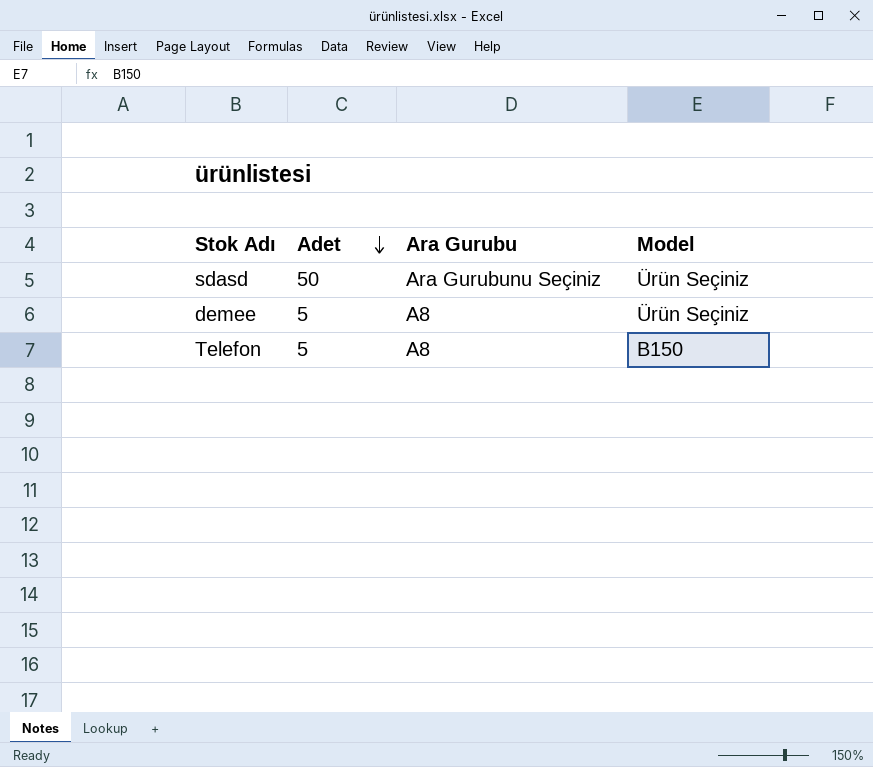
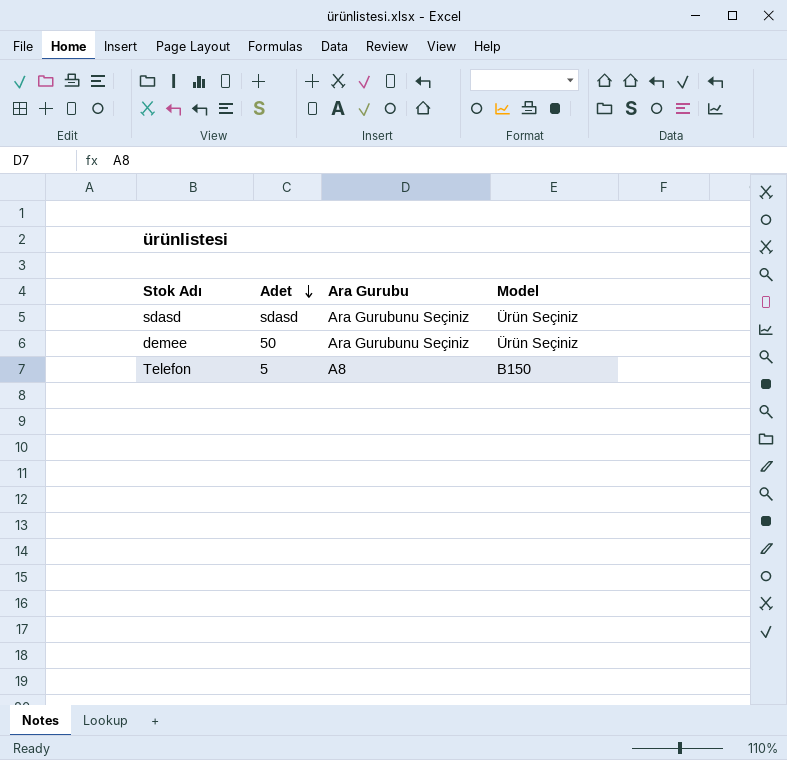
sdasd | Adet: 50 -> sdasd
demee | Adet: 5 -> 50
demee | Ara Gurubu: A8 -> Ara Gurubunu Seçiniz

